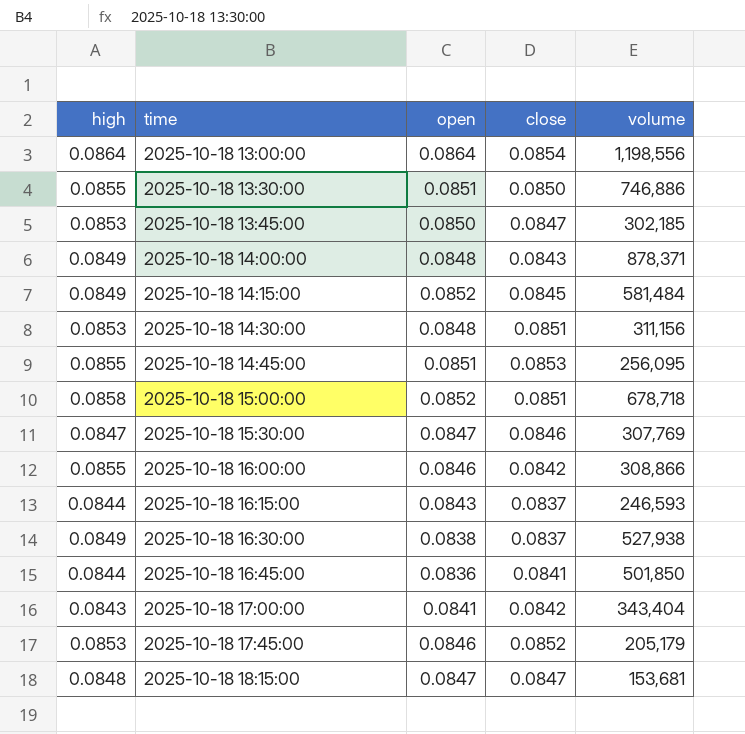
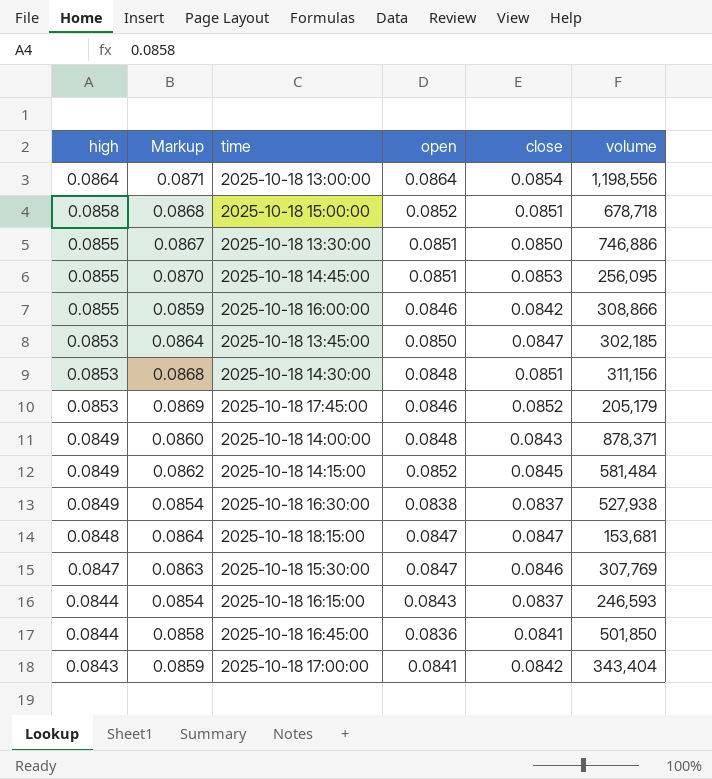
row order: time ascending -> high descending
column Markup | formula: none -> [close] * 1.02

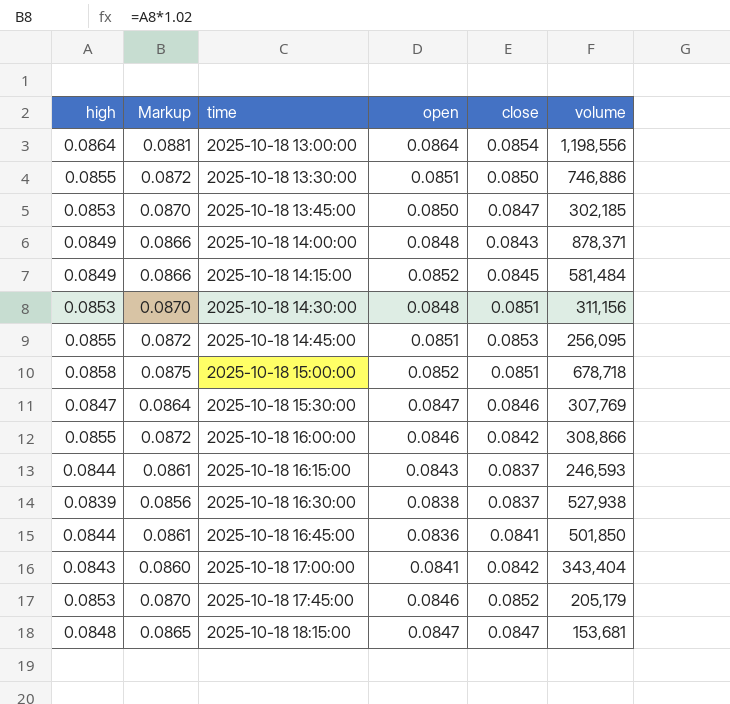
row order: high descending -> time ascending
column Markup | formula: [close] * 1.02 -> [high] * 1.02
2025-10-18 16:30:00 | high: 0.0849 -> 0.0839

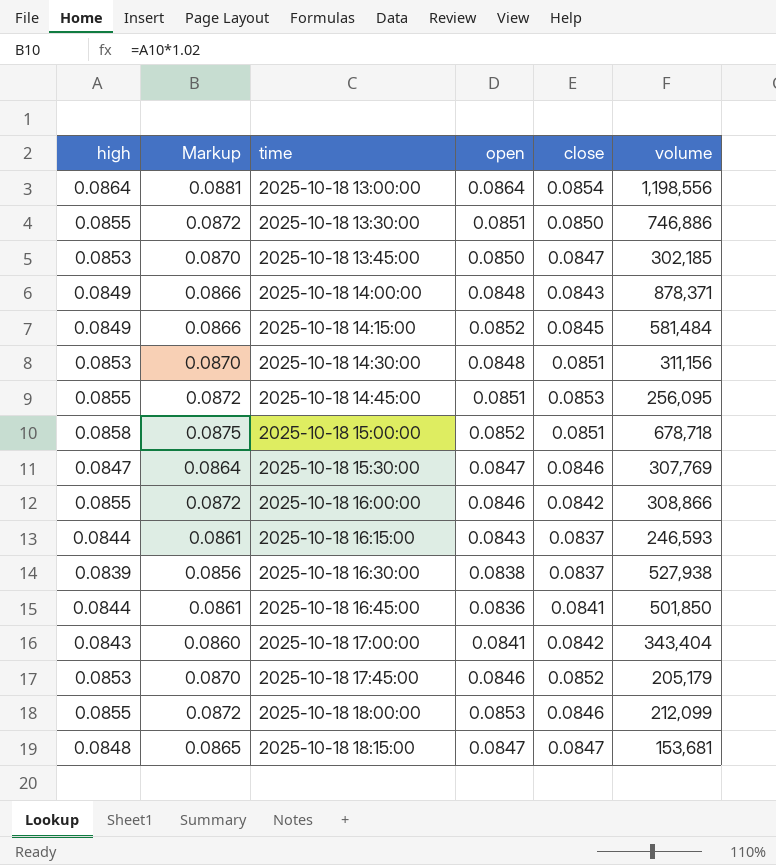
row 2025-10-18 18:00:00: none -> 0.0855 | 0.0872 | 0.0853 | 0.0846 | 212,099

